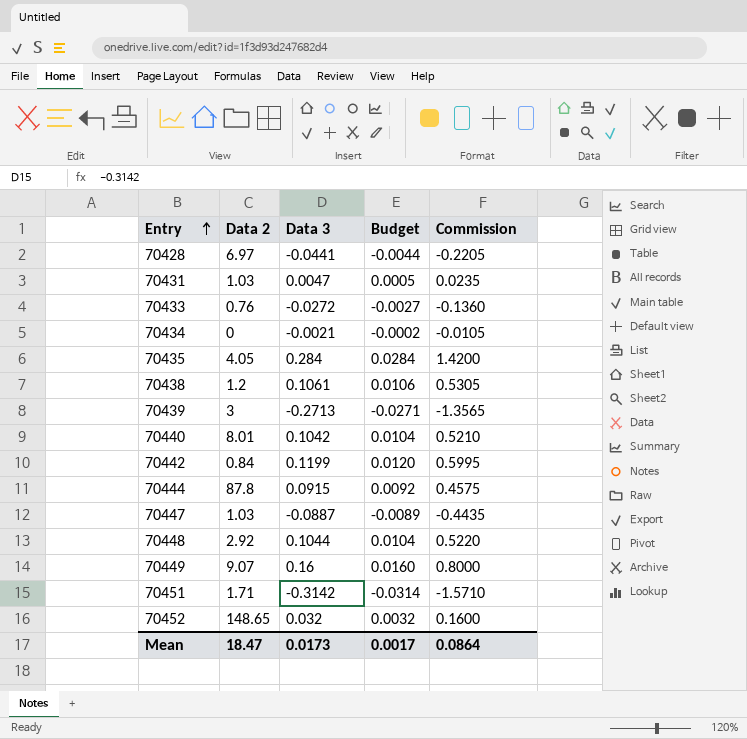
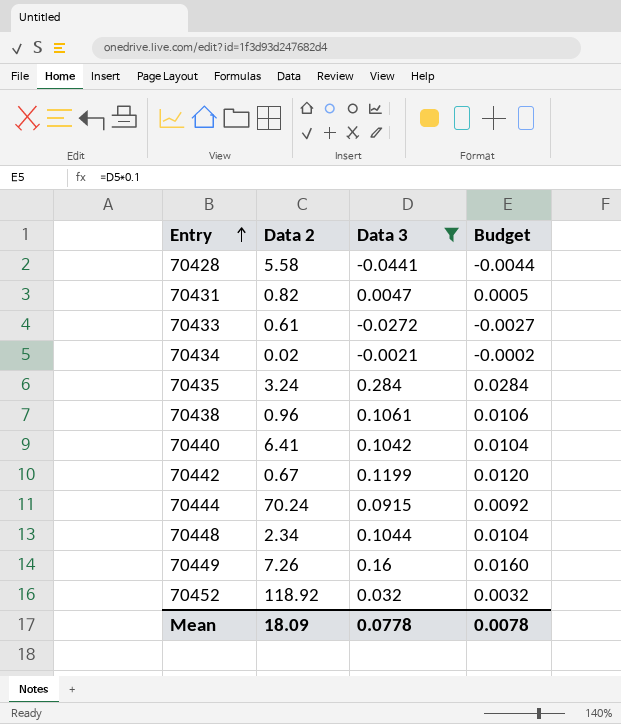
filter: none -> Data 3 >= -0.0441
column Commission | formula: [Data 3] * 5 -> none
70428 | Data 2: 6.97 -> 5.58
70431 | Data 2: 1.03 -> 0.82
70433 | Data 2: 0.76 -> 0.61
70434 | Data 2: 0 -> 0.02
70435 | Data 2: 4.05 -> 3.24
70438 | Data 2: 1.2 -> 0.96
70440 | Data 2: 8.01 -> 6.41
70442 | Data 2: 0.84 -> 0.67
70444 | Data 2: 87.8 -> 70.24
70448 | Data 2: 2.92 -> 2.34
70449 | Data 2: 9.07 -> 7.26
70452 | Data 2: 148.65 -> 118.92
Mean | Data 2: 18.47 -> 18.09
Mean | Data 3: 0.0173 -> 0.0778
Mean | Budget: 0.0017 -> 0.0078

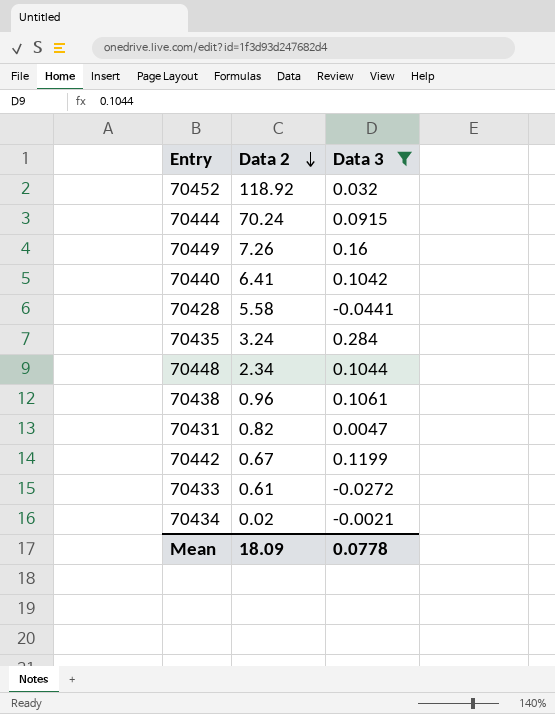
row order: Entry ascending -> Data 2 descending
column Budget | formula: [Data 3] * 0.1 -> none

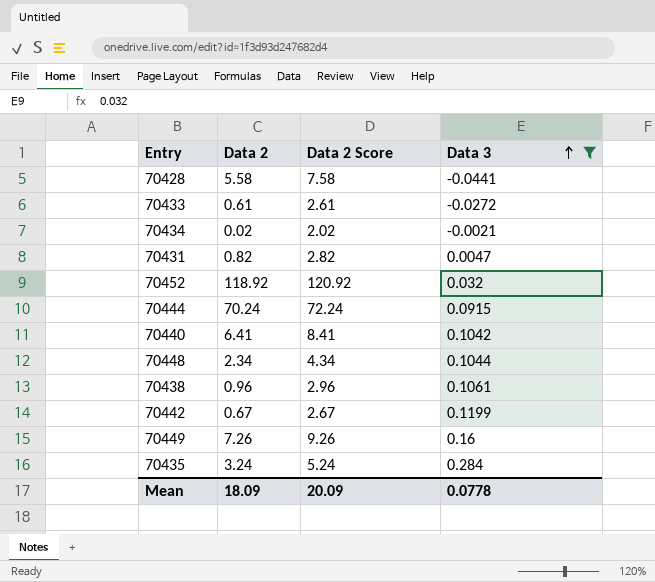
row order: Data 2 descending -> Data 3 ascending
column Data 2 Score | formula: none -> [Data 2] + 2

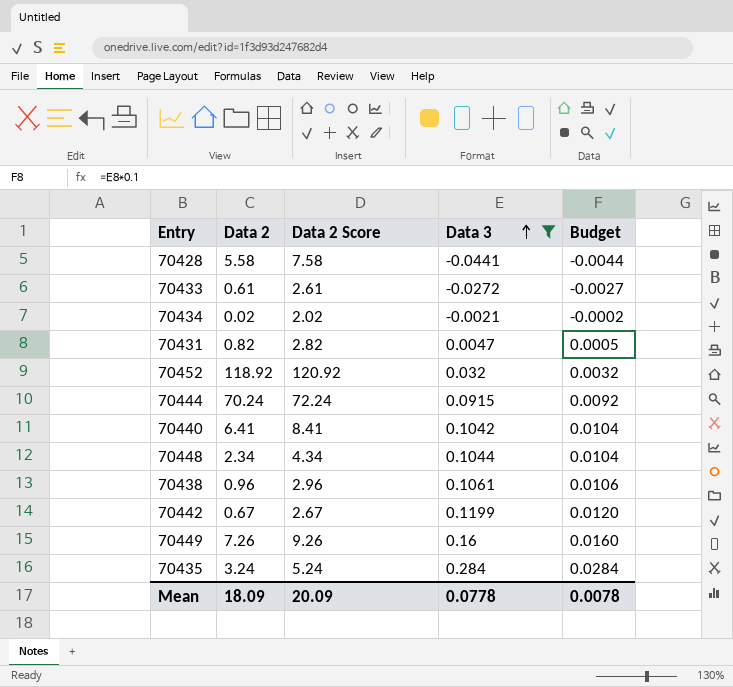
column Budget | formula: none -> [Data 3] * 0.1

